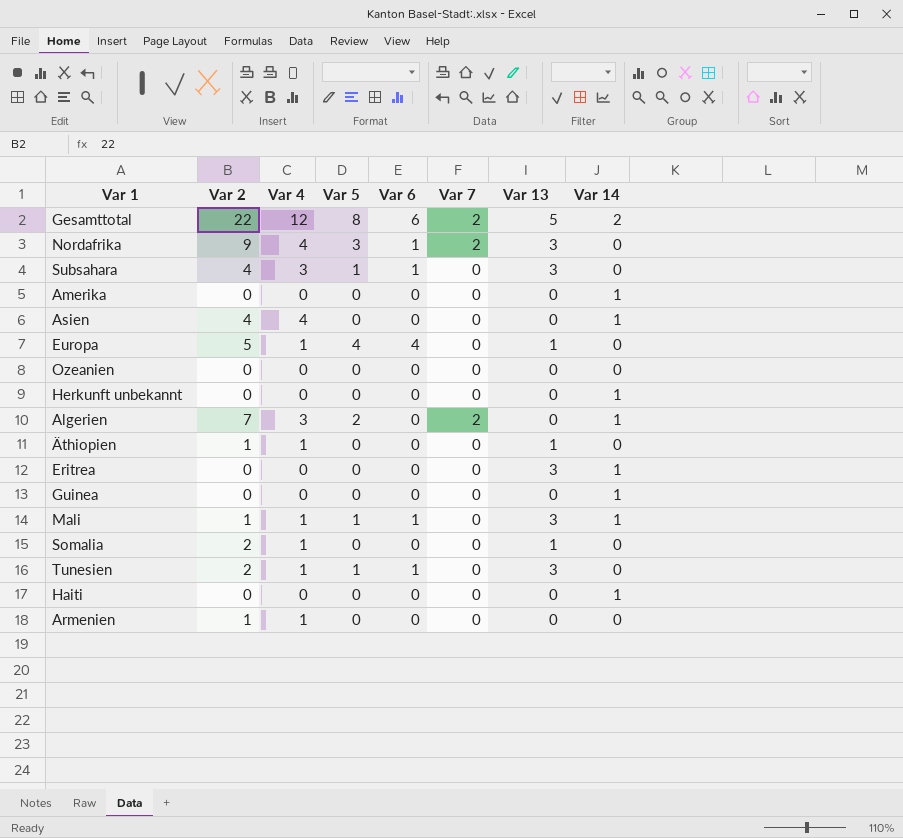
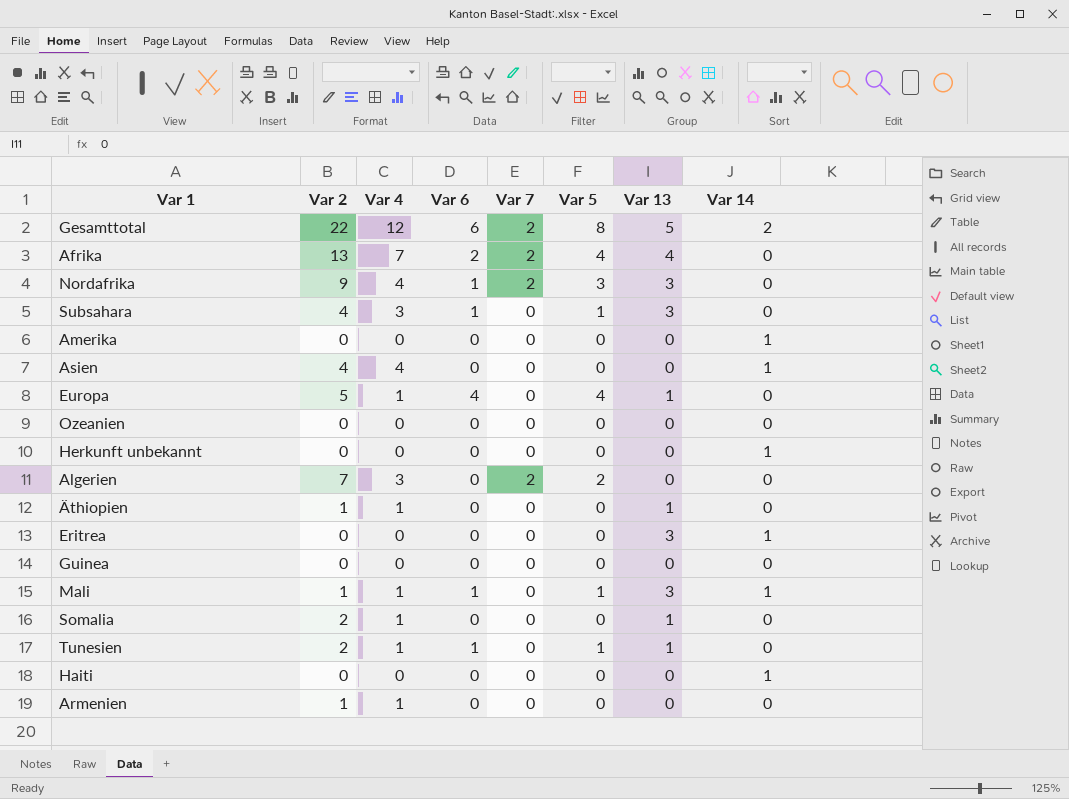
column Var 5 | position: 4 -> 6
row Afrika: none -> 13 | 7 | 2 | 2 | 4 | 4 | 0
Algerien | Var 14: 1 -> 0
Guinea | Var 14: 1 -> 0
Tunesien | Var 13: 3 -> 1

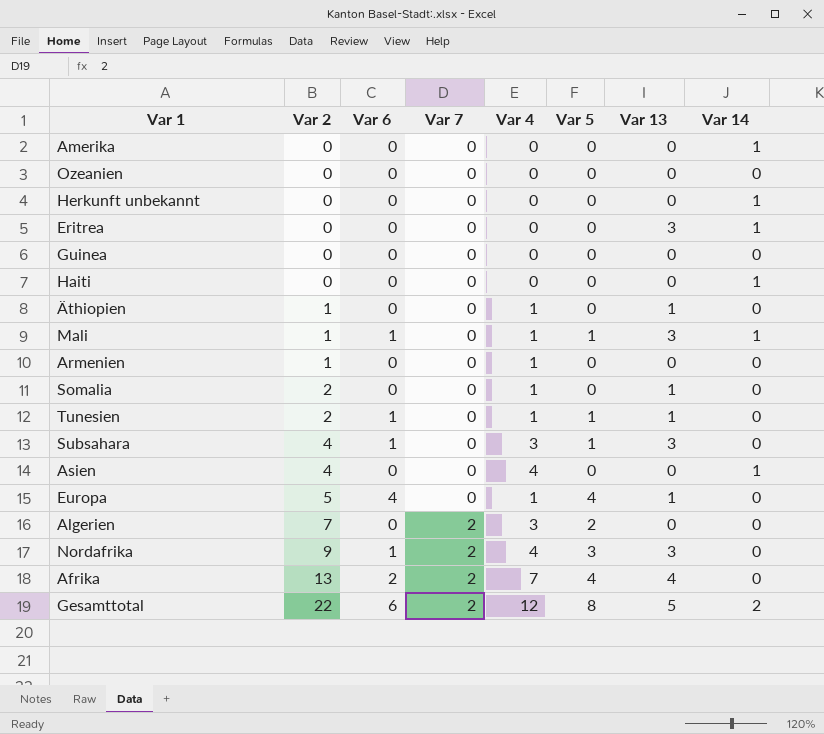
row order: none -> Var 2 ascending
column Var 4 | position: 3 -> 5

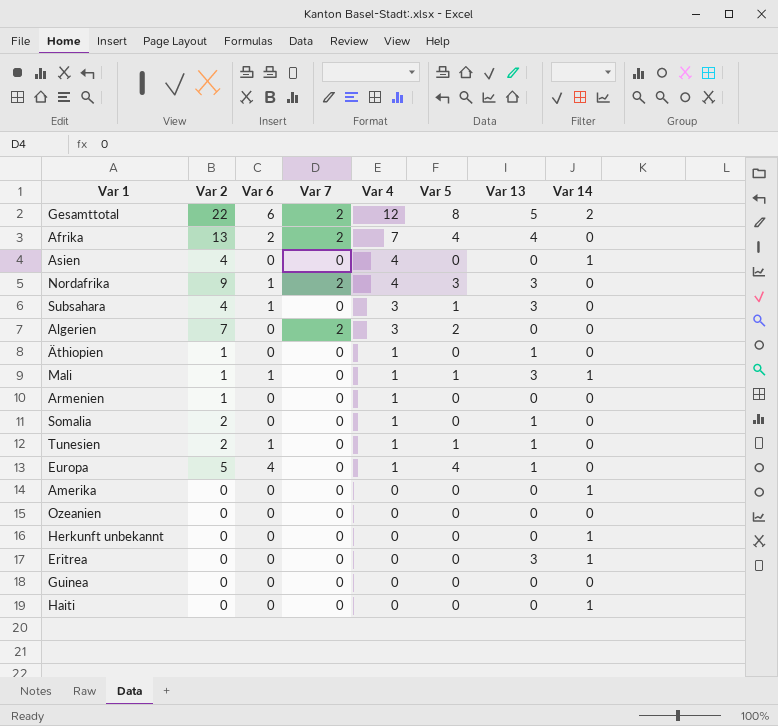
row order: Var 2 ascending -> Var 4 descending

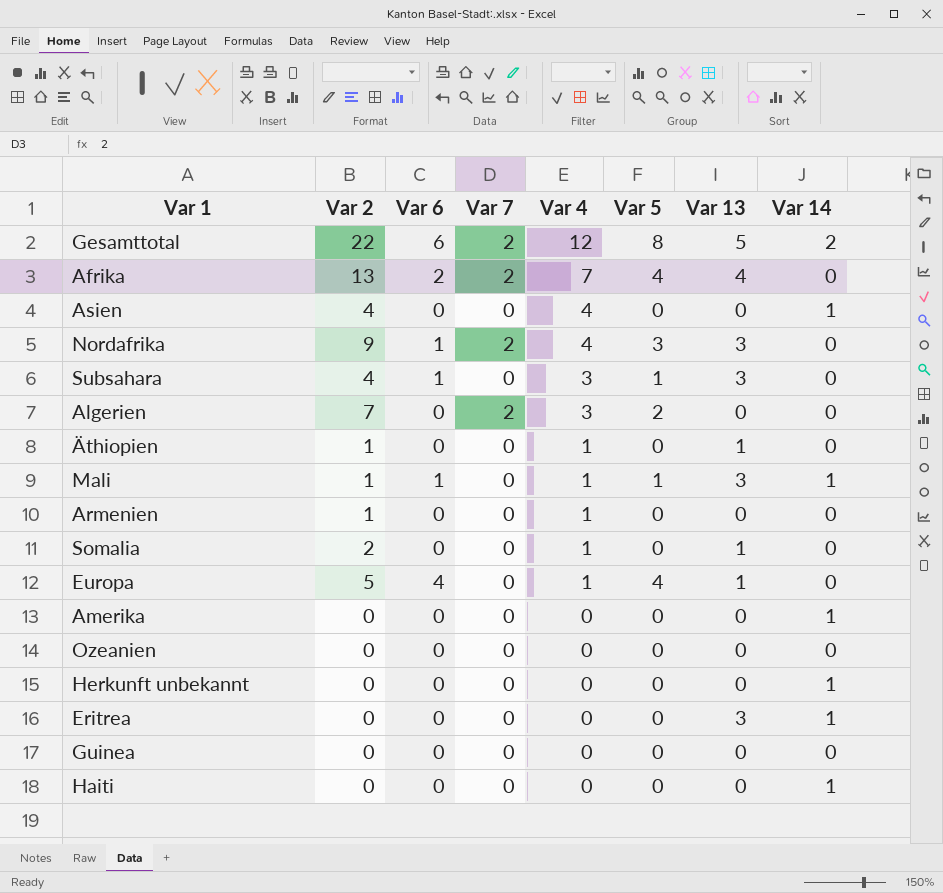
row Tunesien: 2 | 1 | 0 | 1 | 1 | 1 | 0 -> none

